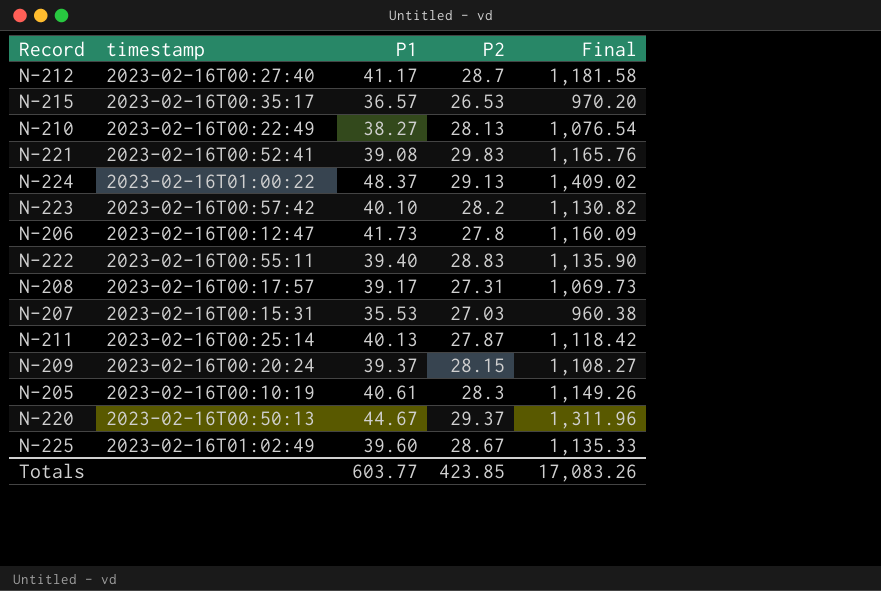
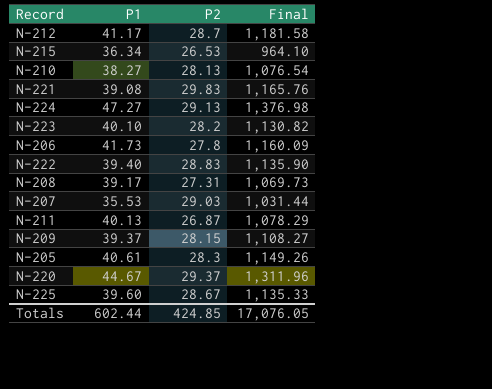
column timestamp | position: 2 -> none
N-215 | P1: 36.57 -> 36.34
N-215 | Final: 970.20 -> 964.10
N-224 | P1: 48.37 -> 47.27
N-224 | Final: 1,409.02 -> 1,376.98
N-207 | P2: 27.03 -> 29.03
N-207 | Final: 960.38 -> 1,031.44
N-211 | P2: 27.87 -> 26.87
N-211 | Final: 1,118.42 -> 1,078.29
Totals | P1: 603.77 -> 602.44
Totals | P2: 423.85 -> 424.85
Totals | Final: 17,083.26 -> 17,076.05

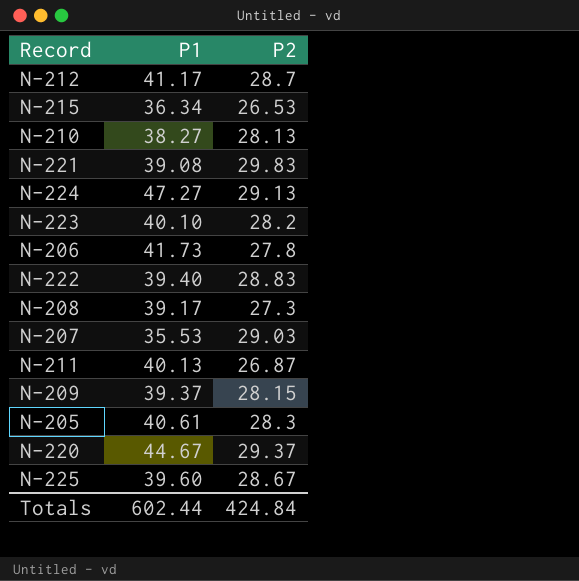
column Final | formula: [P1] * [P2] -> none
N-208 | P2: 27.31 -> 27.3
Totals | P2: 424.85 -> 424.84

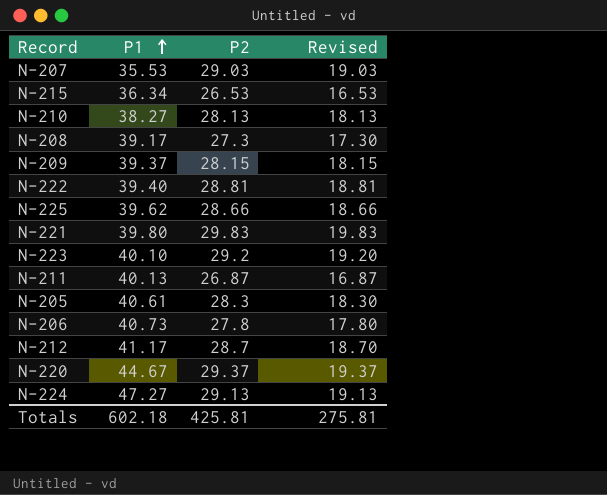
row order: none -> P1 ascending
column Revised | formula: none -> [P2] - 10
N-222 | P2: 28.83 -> 28.81
N-225 | P1: 39.60 -> 39.62
N-225 | P2: 28.67 -> 28.66
N-221 | P1: 39.08 -> 39.80
N-223 | P2: 28.2 -> 29.2
N-206 | P1: 41.73 -> 40.73
Totals | P1: 602.44 -> 602.18
Totals | P2: 424.84 -> 425.81

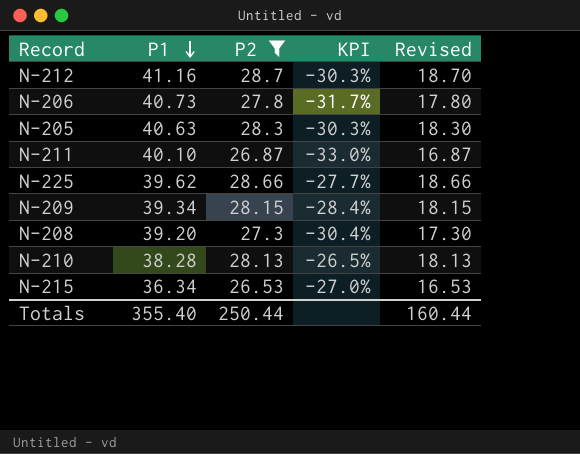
filter: none -> P2 <= 28.7
row order: P1 ascending -> P1 descending
column KPI | formula: none -> ([P2] - [P1]) / [P1]
N-212 | P1: 41.17 -> 41.16
N-205 | P1: 40.61 -> 40.63
N-211 | P1: 40.13 -> 40.10
N-209 | P1: 39.37 -> 39.34
N-208 | P1: 39.17 -> 39.20
N-210 | P1: 38.27 -> 38.28
Totals | P1: 602.18 -> 355.40
Totals | P2: 425.81 -> 250.44
Totals | Revised: 275.81 -> 160.44

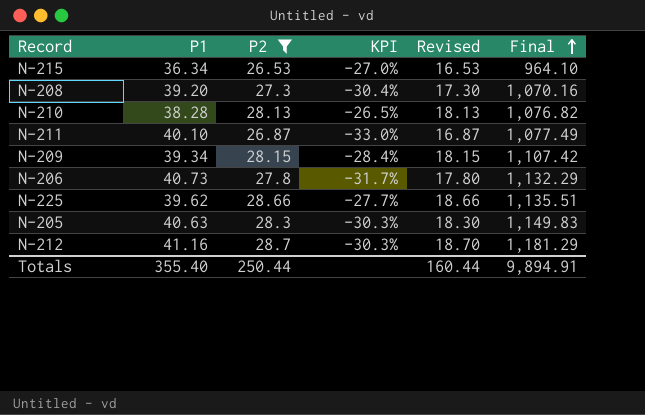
row order: P1 descending -> Final ascending
column Final | formula: none -> [P1] * [P2]

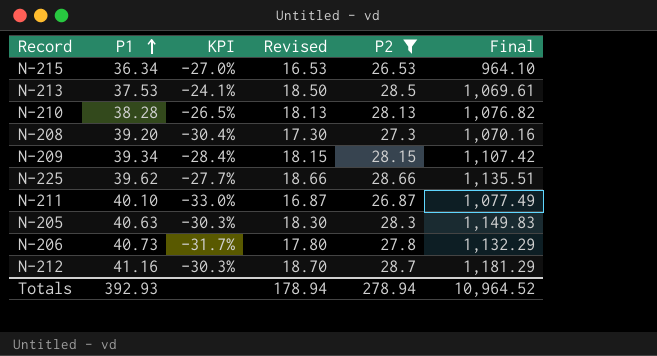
row order: Final ascending -> P1 ascending
column P2 | position: 3 -> 5
row N-213: none -> 37.53 | -24.1% | 18.50 | 28.5 | 1,069.61
Totals | P1: 355.40 -> 392.93
Totals | Revised: 160.44 -> 178.94
Totals | P2: 250.44 -> 278.94
Totals | Final: 9,894.91 -> 10,964.52

